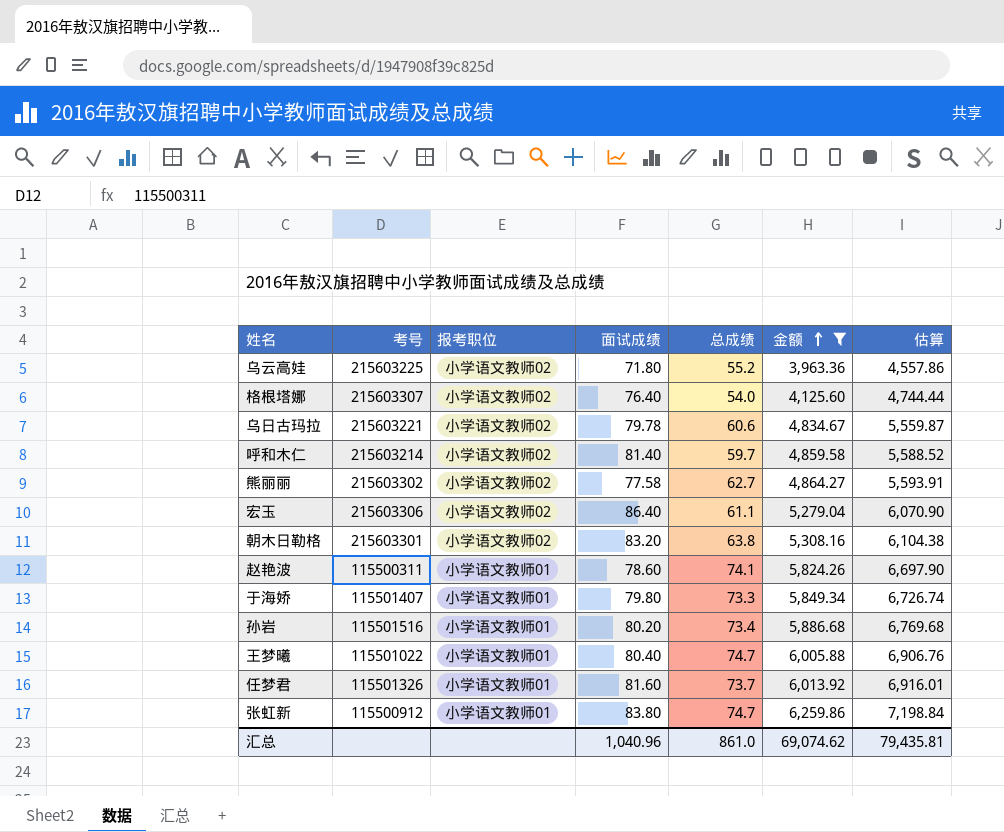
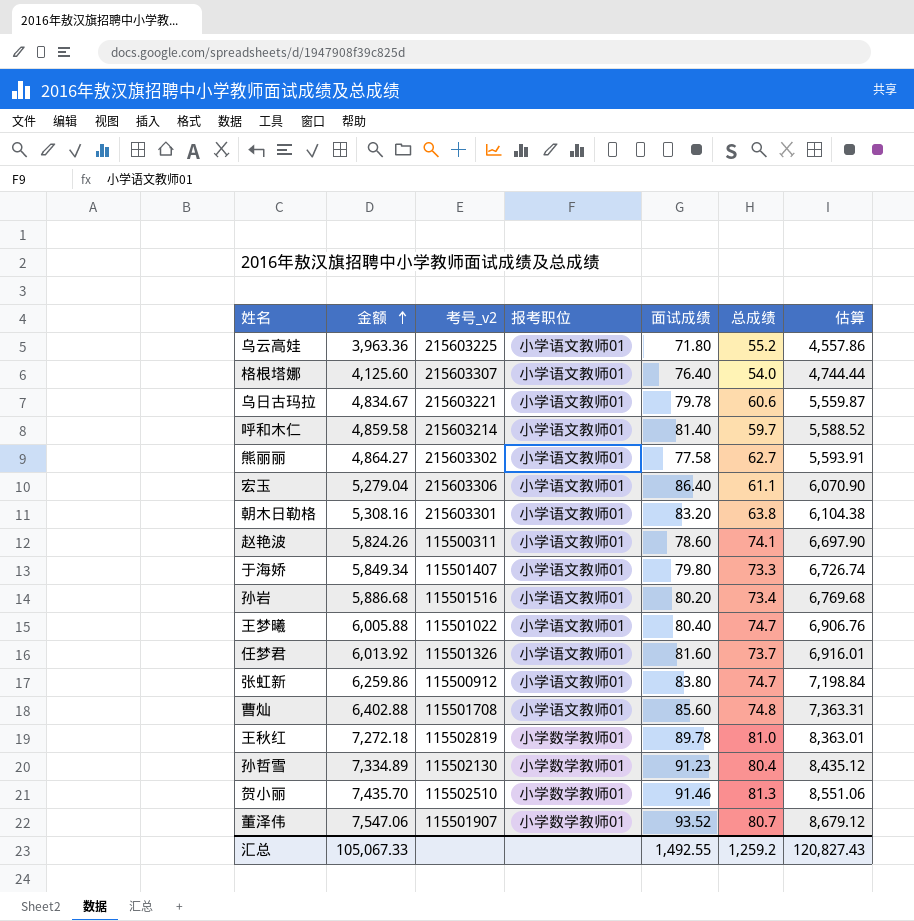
filter: 金额 <= 6,259.86 -> none
column 金额 | position: 6 -> 2
column name: 考号 -> 考号_v2
乌云高娃 | 报考职位: 小学语文教师02 -> 小学语文教师01
格根塔娜 | 报考职位: 小学语文教师02 -> 小学语文教师01
乌日古玛拉 | 报考职位: 小学语文教师02 -> 小学语文教师01
呼和木仁 | 报考职位: 小学语文教师02 -> 小学语文教师01
熊丽丽 | 报考职位: 小学语文教师02 -> 小学语文教师01
宏玉 | 报考职位: 小学语文教师02 -> 小学语文教师01
朝木日勒格 | 报考职位: 小学语文教师02 -> 小学语文教师01
汇总 | 金额: 69,074.62 -> 105,067.33
汇总 | 面试成绩: 1,040.96 -> 1,492.55
汇总 | 总成绩: 861.0 -> 1,259.2
汇总 | 估算: 79,435.81 -> 120,827.43

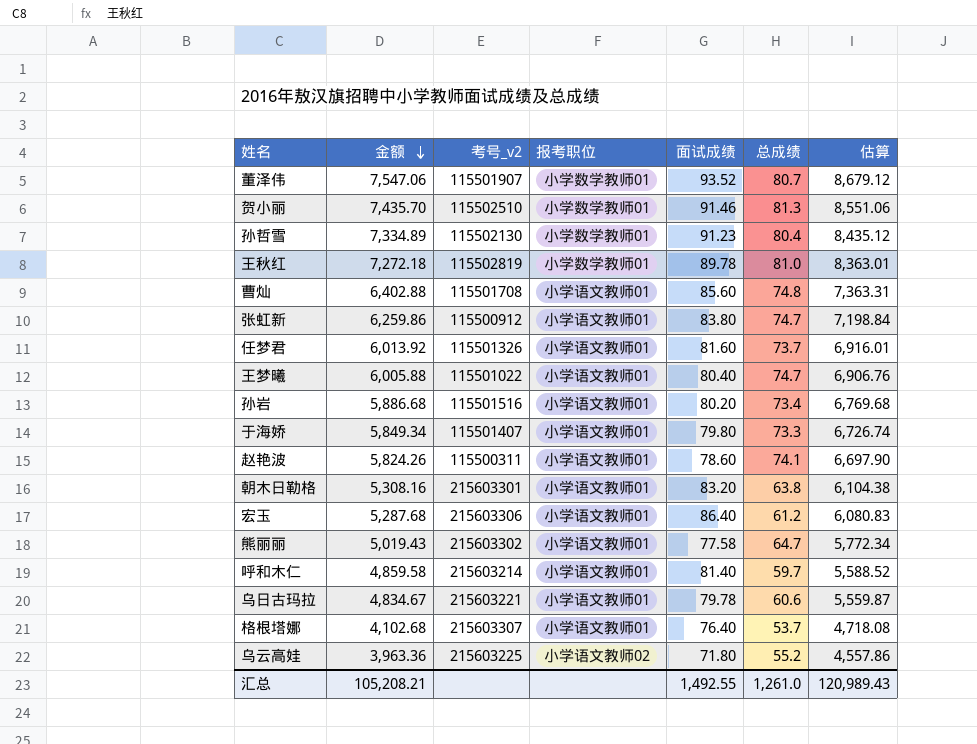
row order: 金额 ascending -> 金额 descending
宏玉 | 金额: 5,279.04 -> 5,287.68
宏玉 | 总成绩: 61.1 -> 61.2
宏玉 | 估算: 6,070.90 -> 6,080.83
熊丽丽 | 金额: 4,864.27 -> 5,019.43
熊丽丽 | 总成绩: 62.7 -> 64.7
熊丽丽 | 估算: 5,593.91 -> 5,772.34
格根塔娜 | 金额: 4,125.60 -> 4,102.68
格根塔娜 | 总成绩: 54.0 -> 53.7
格根塔娜 | 估算: 4,744.44 -> 4,718.08
乌云高娃 | 报考职位: 小学语文教师01 -> 小学语文教师02
汇总 | 金额: 105,067.33 -> 105,208.21
汇总 | 总成绩: 1,259.2 -> 1,261.0
汇总 | 估算: 120,827.43 -> 120,989.43

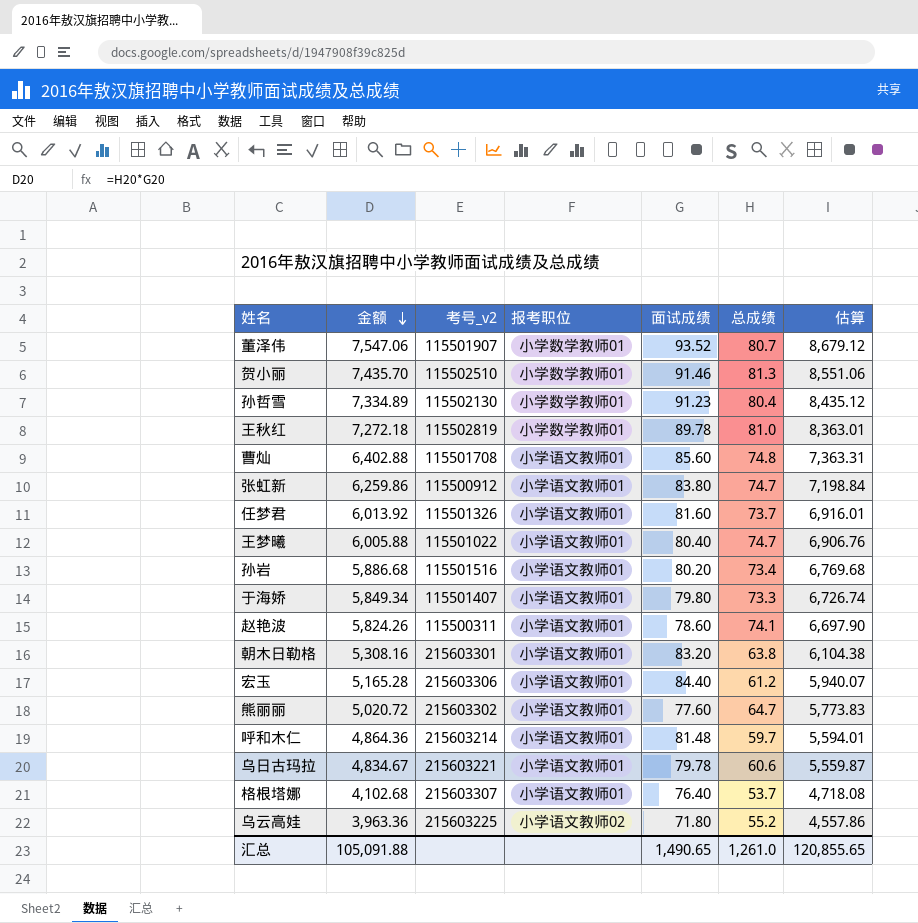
宏玉 | 金额: 5,287.68 -> 5,165.28
宏玉 | 面试成绩: 86.40 -> 84.40
宏玉 | 估算: 6,080.83 -> 5,940.07
熊丽丽 | 金额: 5,019.43 -> 5,020.72
熊丽丽 | 面试成绩: 77.58 -> 77.60
熊丽丽 | 估算: 5,772.34 -> 5,773.83
呼和木仁 | 金额: 4,859.58 -> 4,864.36
呼和木仁 | 面试成绩: 81.40 -> 81.48
呼和木仁 | 估算: 5,588.52 -> 5,594.01
汇总 | 金额: 105,208.21 -> 105,091.88
汇总 | 面试成绩: 1,492.55 -> 1,490.65
汇总 | 估算: 120,989.43 -> 120,855.65

